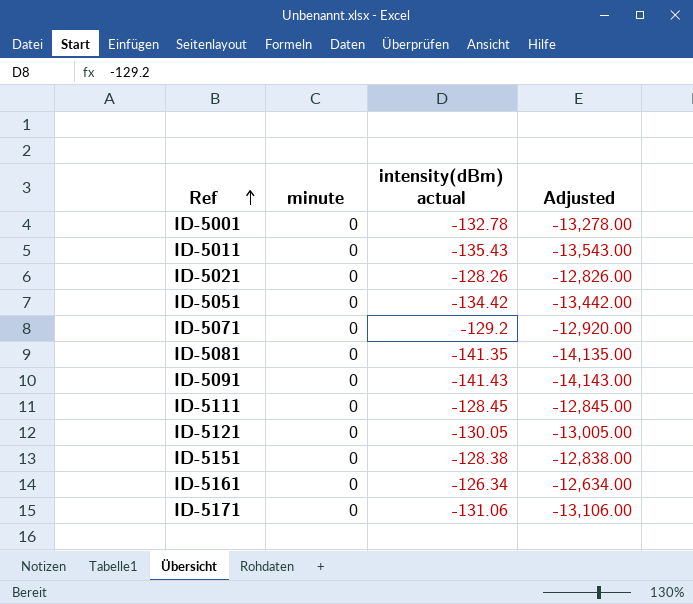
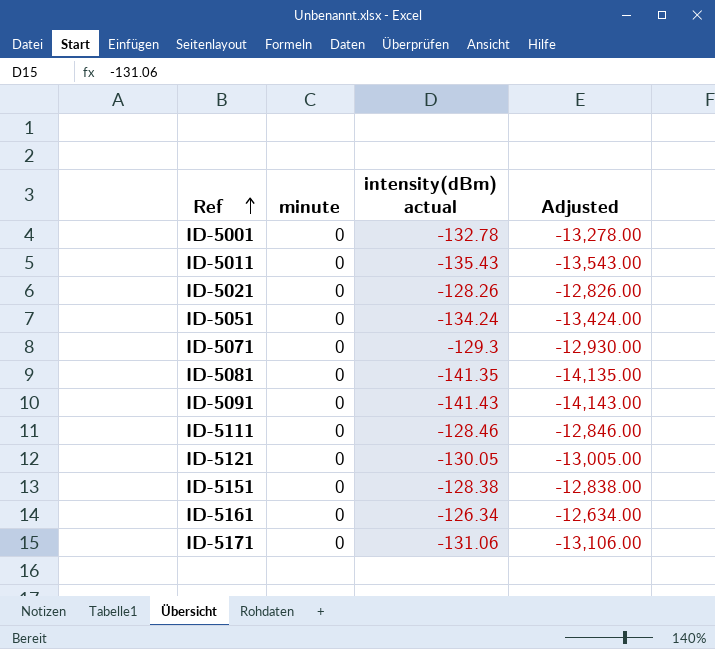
ID-5051 | intensity(dBm) actual: -134.42 -> -134.24
ID-5051 | Adjusted: -13,442.00 -> -13,424.00
ID-5071 | intensity(dBm) actual: -129.2 -> -129.3
ID-5071 | Adjusted: -12,920.00 -> -12,930.00
ID-5111 | intensity(dBm) actual: -128.45 -> -128.46
ID-5111 | Adjusted: -12,845.00 -> -12,846.00

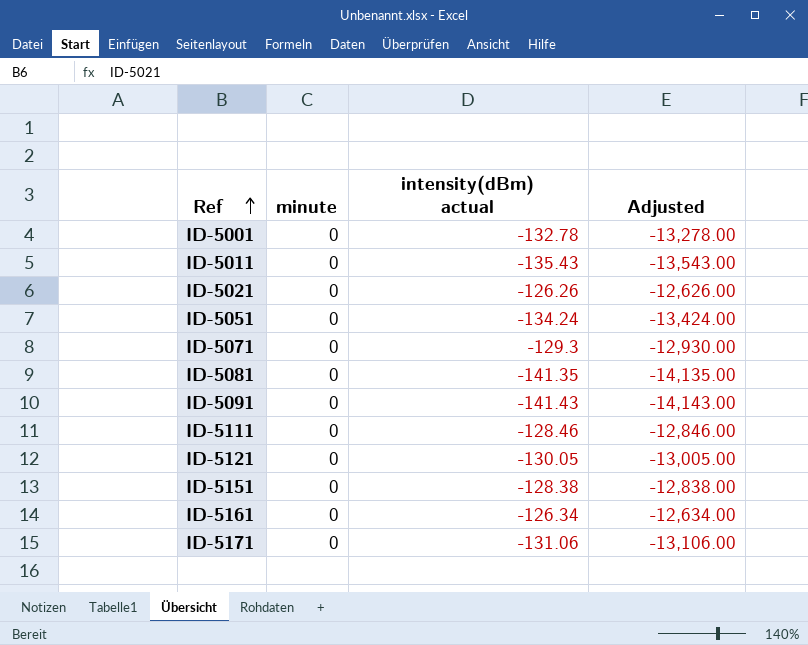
ID-5021 | intensity(dBm) actual: -128.26 -> -126.26
ID-5021 | Adjusted: -12,826.00 -> -12,626.00

